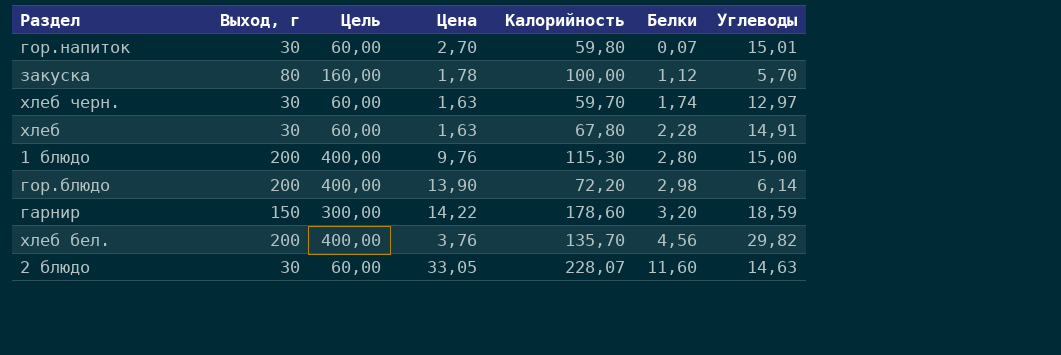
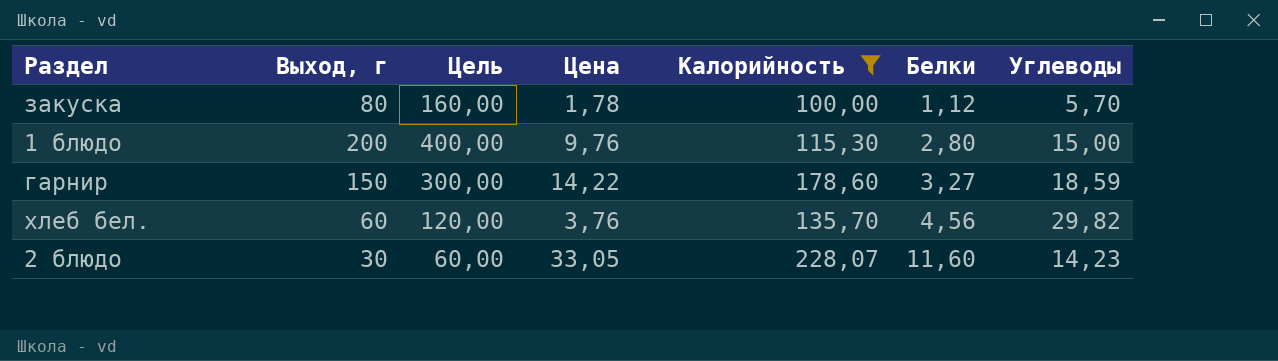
filter: none -> Калорийность >= 100,00
гарнир | Белки: 3,20 -> 3,27
хлеб бел. | Выход, г: 200 -> 60
хлеб бел. | Цель: 400,00 -> 120,00
2 блюдо | Углеводы: 14,63 -> 14,23

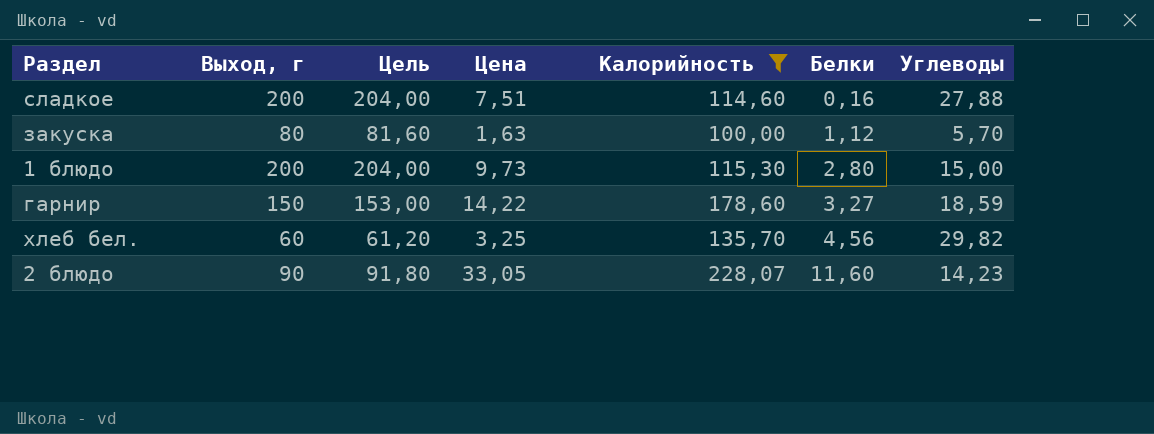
column Цель | formula: [Выход, г] * 2 -> [Выход, г] * 1,02
row сладкое: none -> 200 | 204,00 | 7,51 | 114,60 | 0,16 | 27,88
закуска | Цена: 1,78 -> 1,63
1 блюдо | Цена: 9,76 -> 9,73
хлеб бел. | Цена: 3,76 -> 3,25
2 блюдо | Выход, г: 30 -> 90

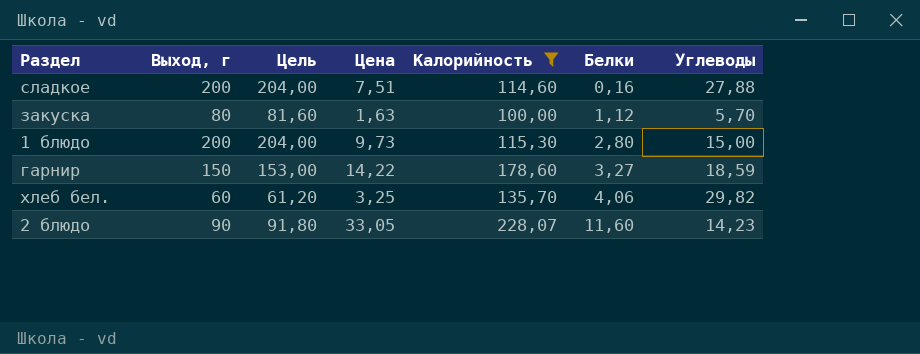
хлеб бел. | Белки: 4,56 -> 4,06

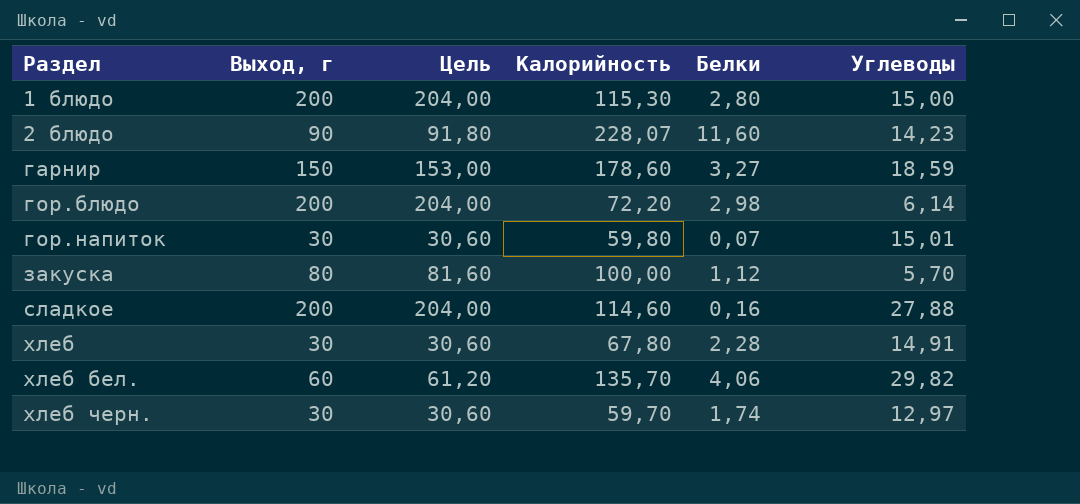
filter: Калорийность >= 100,00 -> none
row order: Белки ascending -> Раздел ascending
column Цена | position: 4 -> none

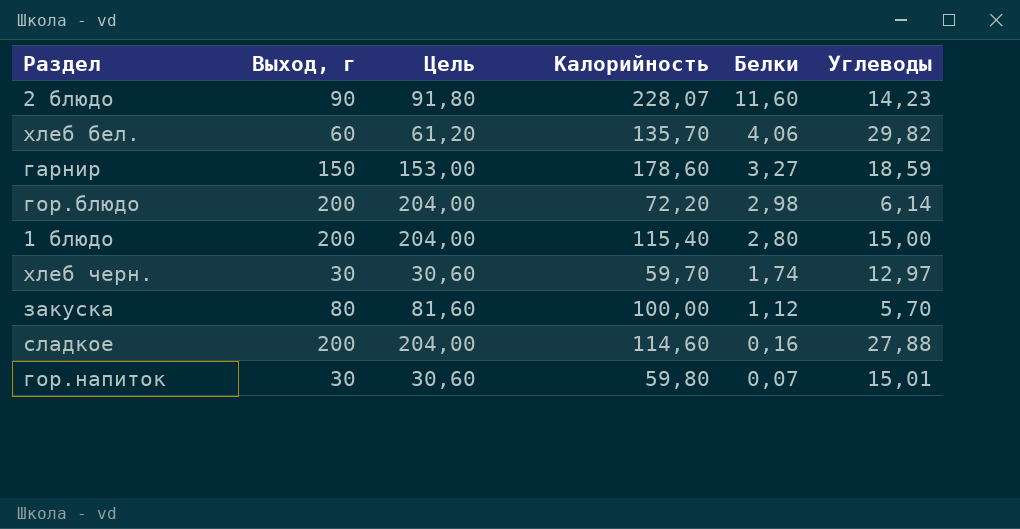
row order: Раздел ascending -> Белки descending
row хлеб: 30 | 30,60 | 67,80 | 2,28 | 14,91 -> none
1 блюдо | Калорийность: 115,30 -> 115,40

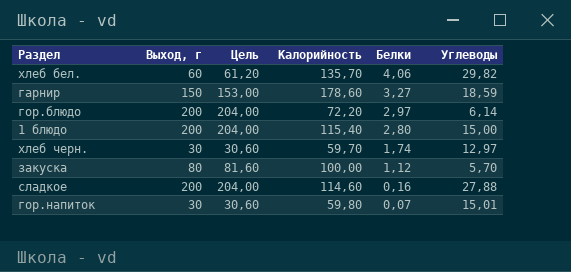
row 2 блюдо: 90 | 91,80 | 228,07 | 11,60 | 14,23 -> none
гор.блюдо | Белки: 2,98 -> 2,97

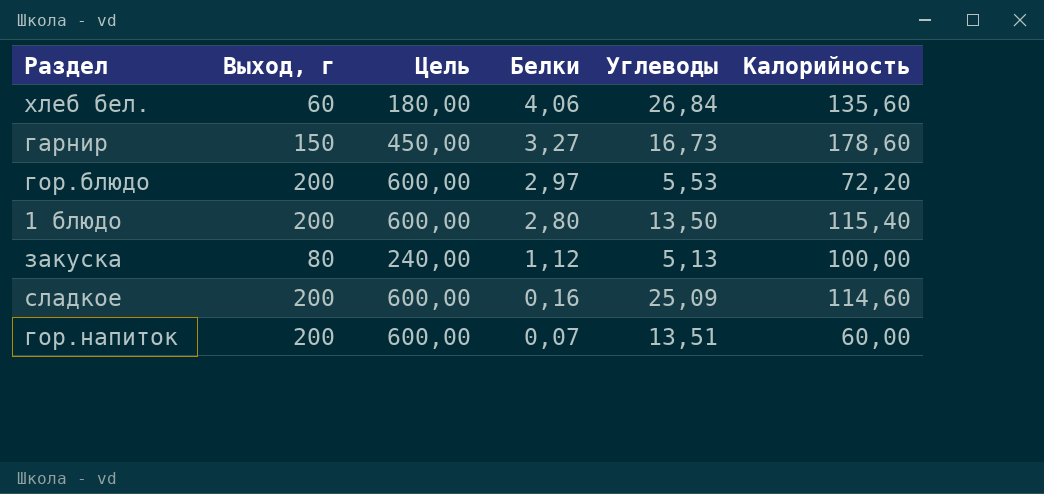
column Цель | formula: [Выход, г] * 1,02 -> [Выход, г] * 3
column Калорийность | position: 4 -> 6
row хлеб черн.: 30 | 30,60 | 59,70 | 1,74 | 12,97 -> none
хлеб бел. | Углеводы: 29,82 -> 26,84
хлеб бел. | Калорийность: 135,70 -> 135,60
гарнир | Углеводы: 18,59 -> 16,73
гор.блюдо | Углеводы: 6,14 -> 5,53
1 блюдо | Углеводы: 15,00 -> 13,50
закуска | Углеводы: 5,70 -> 5,13
сладкое | Углеводы: 27,88 -> 25,09
гор.напиток | Выход, г: 30 -> 200
гор.напиток | Углеводы: 15,01 -> 13,51
гор.напиток | Калорийность: 59,80 -> 60,00

